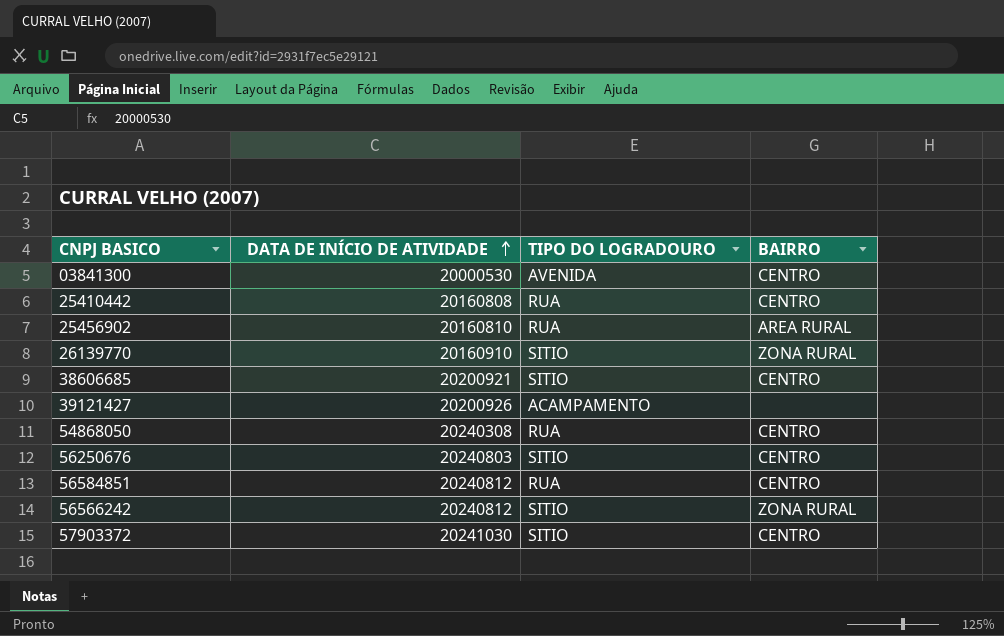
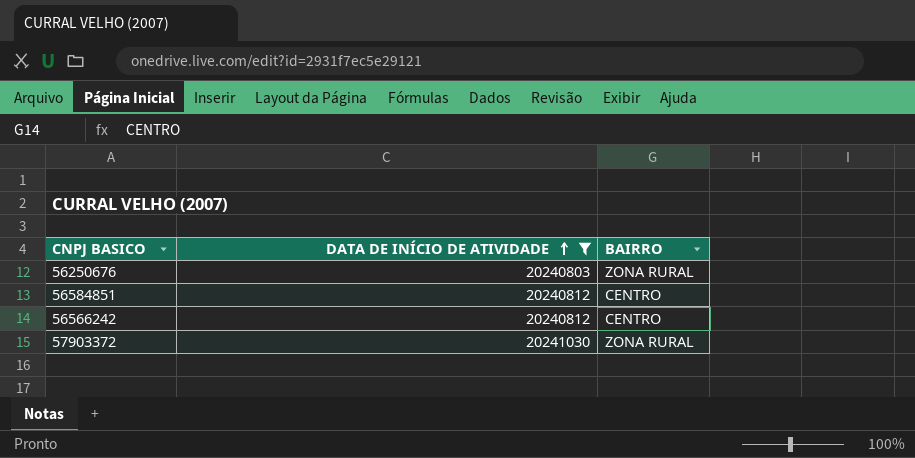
filter: none -> DATA DE INÍCIO DE ATIVIDADE >= 20240803
column TIPO DO LOGRADOURO | position: 3 -> none
56250676 | BAIRRO: CENTRO -> ZONA RURAL
56566242 | BAIRRO: ZONA RURAL -> CENTRO
57903372 | BAIRRO: CENTRO -> ZONA RURAL

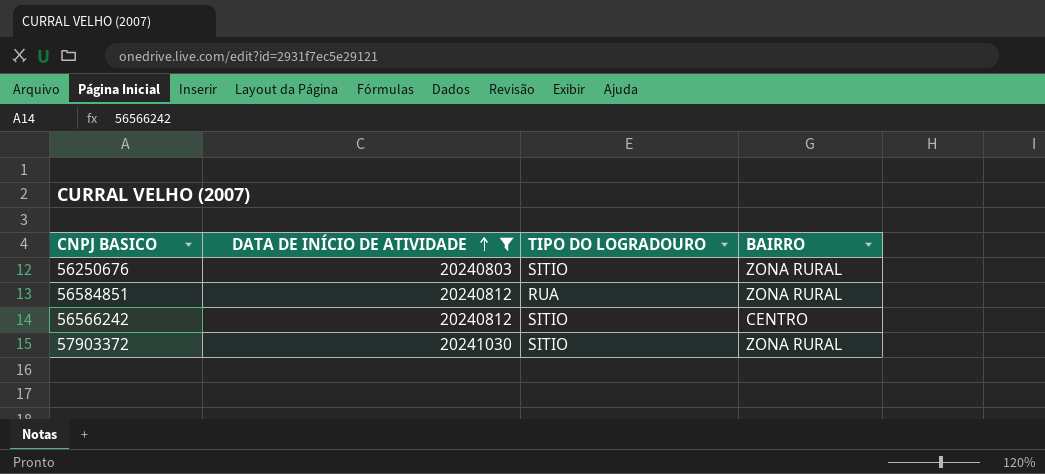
column TIPO DO LOGRADOURO | position: none -> 3
56584851 | BAIRRO: CENTRO -> ZONA RURAL

